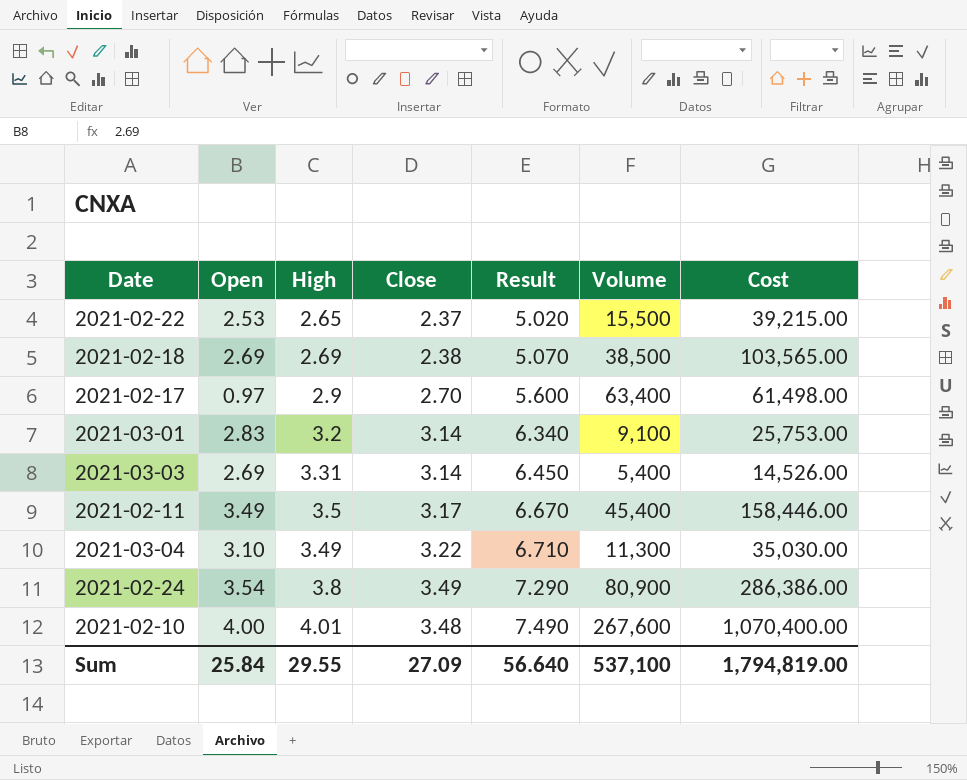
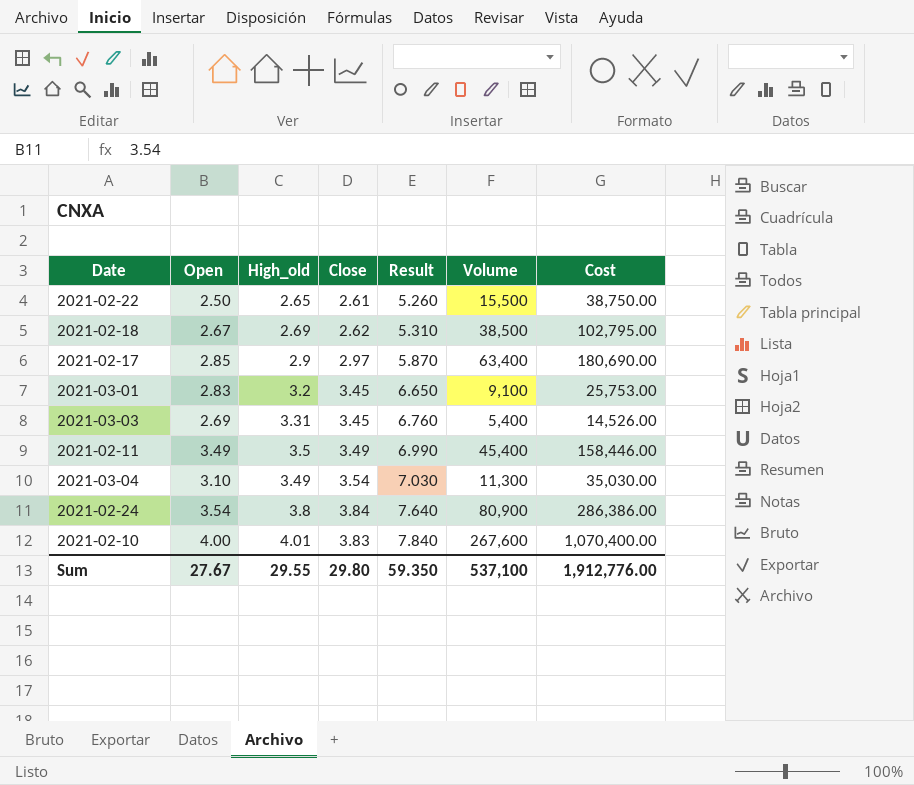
column name: High -> High_old
2021-02-22 | Open: 2.53 -> 2.50
2021-02-22 | Close: 2.37 -> 2.61
2021-02-22 | Result: 5.020 -> 5.260
2021-02-22 | Cost: 39,215.00 -> 38,750.00
2021-02-18 | Open: 2.69 -> 2.67
2021-02-18 | Close: 2.38 -> 2.62
2021-02-18 | Result: 5.070 -> 5.310
2021-02-18 | Cost: 103,565.00 -> 102,795.00
2021-02-17 | Open: 0.97 -> 2.85
2021-02-17 | Close: 2.70 -> 2.97
2021-02-17 | Result: 5.600 -> 5.870
2021-02-17 | Cost: 61,498.00 -> 180,690.00
2021-03-01 | Close: 3.14 -> 3.45
2021-03-01 | Result: 6.340 -> 6.650
2021-03-03 | Close: 3.14 -> 3.45
2021-03-03 | Result: 6.450 -> 6.760
2021-02-11 | Close: 3.17 -> 3.49
2021-02-11 | Result: 6.670 -> 6.990
2021-03-04 | Close: 3.22 -> 3.54
2021-03-04 | Result: 6.710 -> 7.030
2021-02-24 | Close: 3.49 -> 3.84
2021-02-24 | Result: 7.290 -> 7.640
2021-02-10 | Close: 3.48 -> 3.83
2021-02-10 | Result: 7.490 -> 7.840
Sum | Open: 25.84 -> 27.67
Sum | Close: 27.09 -> 29.80
Sum | Result: 56.640 -> 59.350
Sum | Cost: 1,794,819.00 -> 1,912,776.00

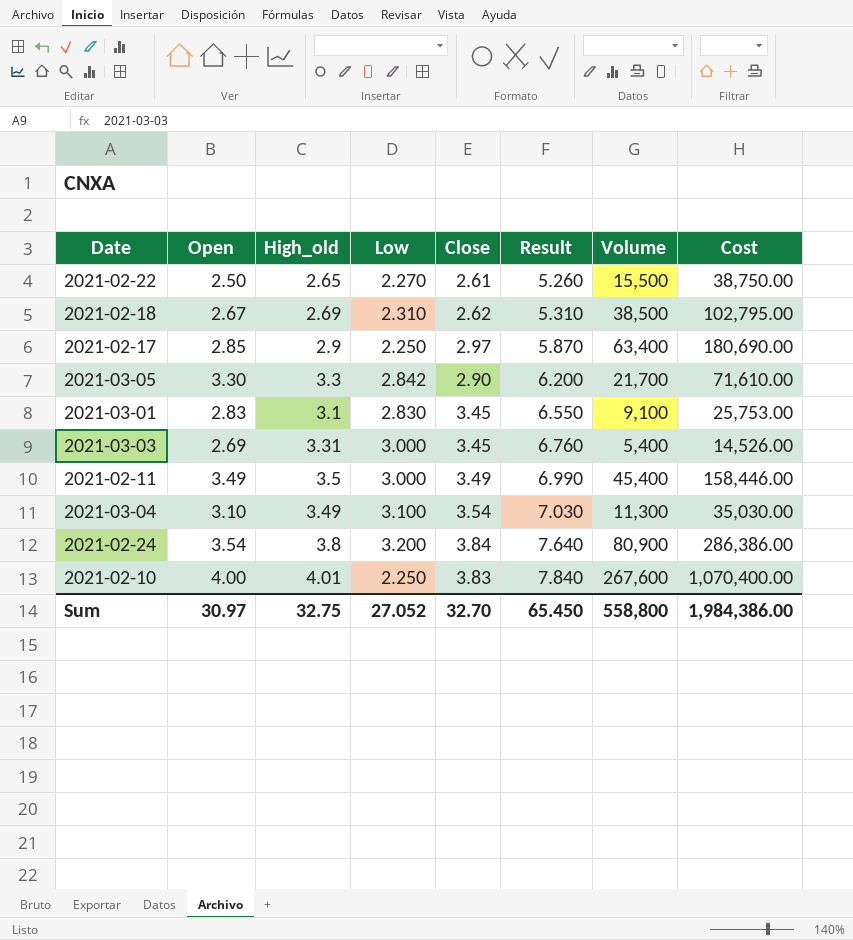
column Low | position: none -> 4
row 2021-03-05: none -> 3.30 | 3.3 | 2.842 | 2.90 | 6.200 | 21,700 | 71,610.00
2021-03-01 | High_old: 3.2 -> 3.1
2021-03-01 | Result: 6.650 -> 6.550
Sum | Open: 27.67 -> 30.97
Sum | High_old: 29.55 -> 32.75
Sum | Close: 29.80 -> 32.70
Sum | Result: 59.350 -> 65.450
Sum | Volume: 537,100 -> 558,800
Sum | Cost: 1,912,776.00 -> 1,984,386.00

